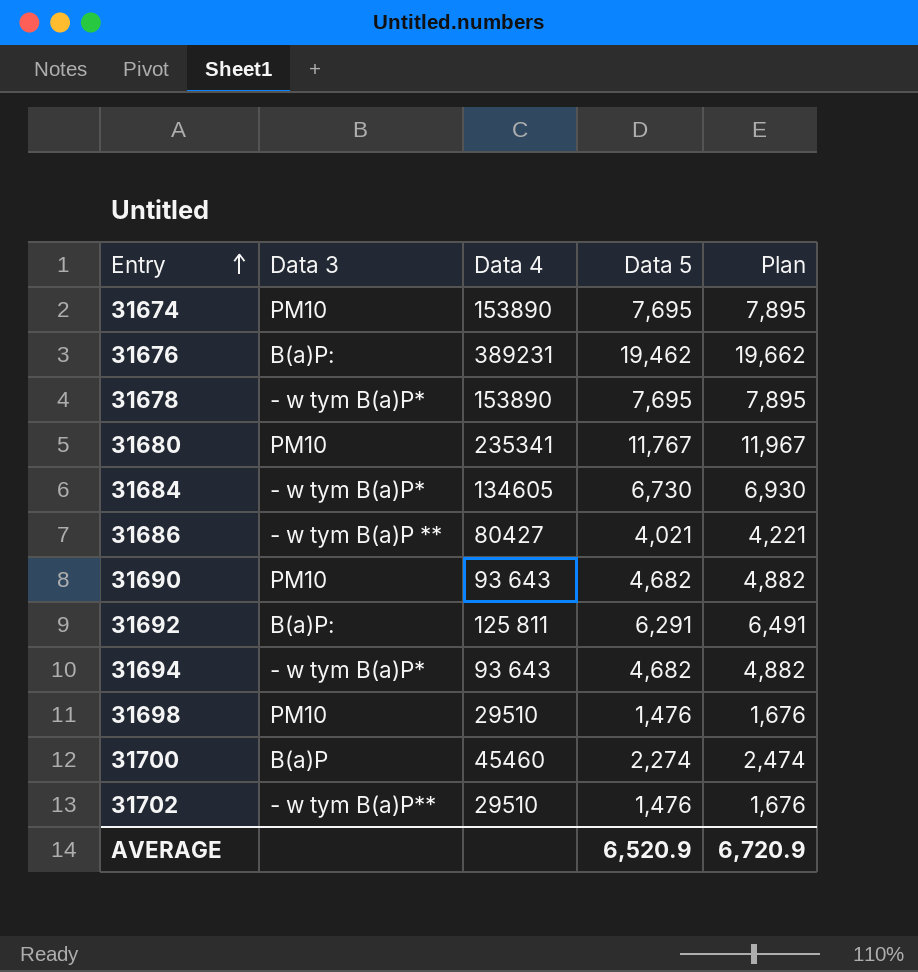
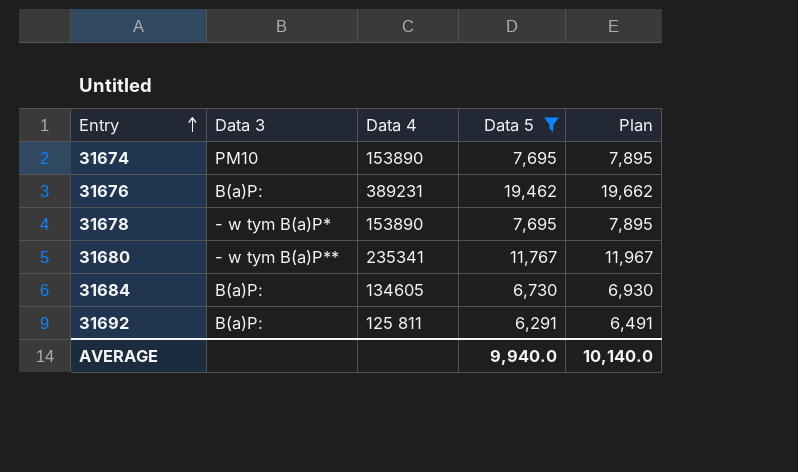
filter: none -> Data 5 >= 6,291
31680 | Data 3: PM10 -> - w tym B(a)P**
31684 | Data 3: - w tym B(a)P* -> B(a)P:
AVERAGE | Data 5: 6,520.9 -> 9,940.0
AVERAGE | Plan: 6,720.9 -> 10,140.0

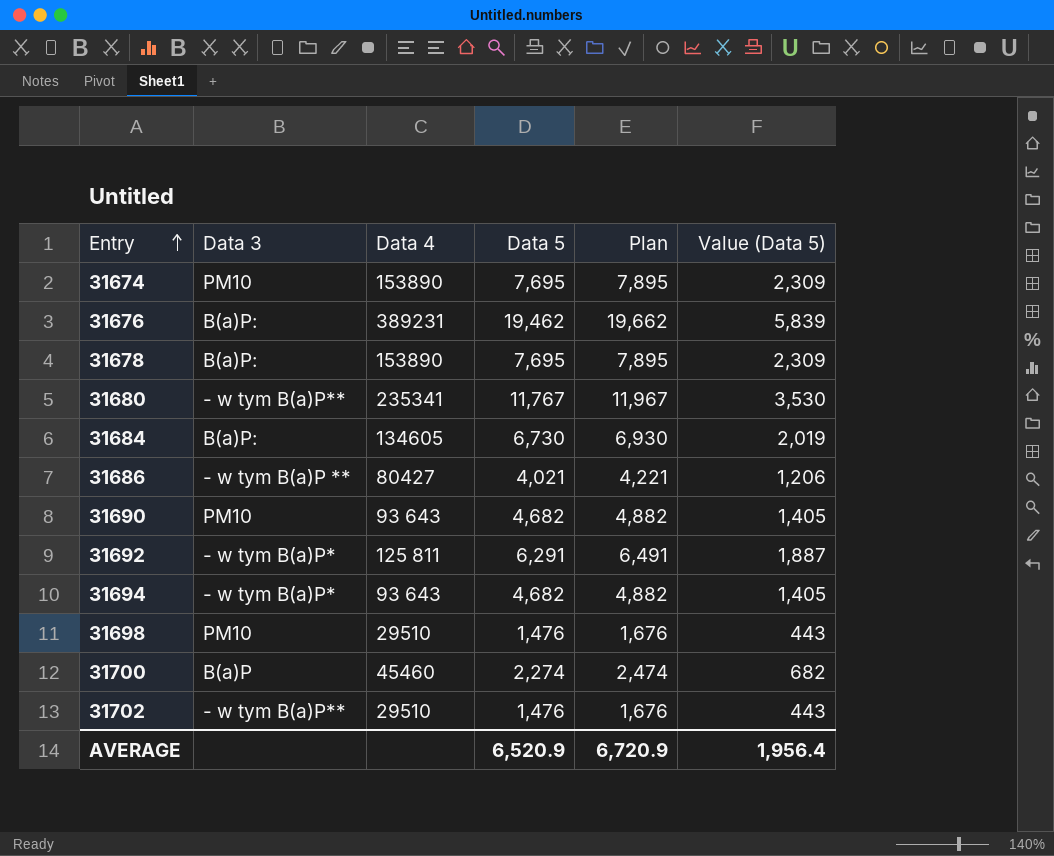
filter: Data 5 >= 6,291 -> none
column Value (Data 5) | formula: none -> [Data 5] * 0.3
31678 | Data 3: - w tym B(a)P* -> B(a)P:
31692 | Data 3: B(a)P: -> - w tym B(a)P*
AVERAGE | Data 5: 9,940.0 -> 6,520.9
AVERAGE | Plan: 10,140.0 -> 6,720.9

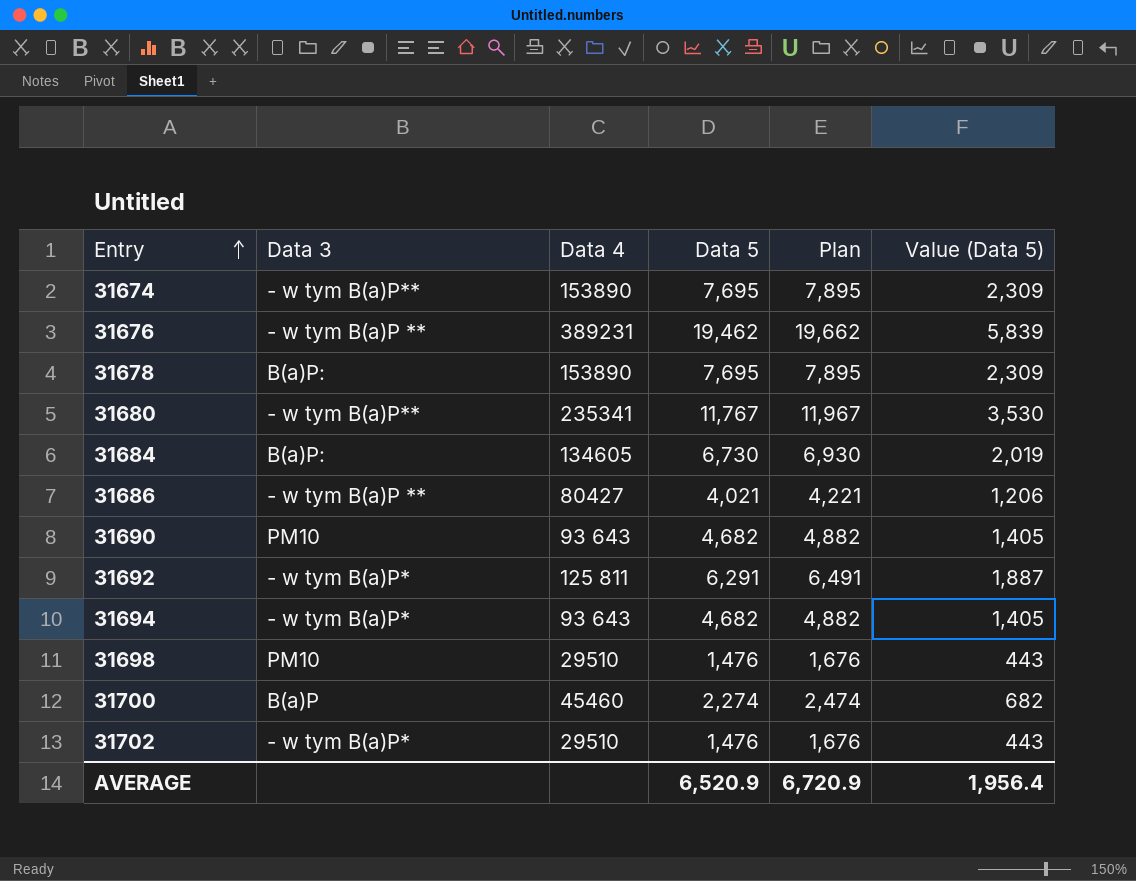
31674 | Data 3: PM10 -> - w tym B(a)P**
31676 | Data 3: B(a)P: -> - w tym B(a)P **
31702 | Data 3: - w tym B(a)P** -> - w tym B(a)P*

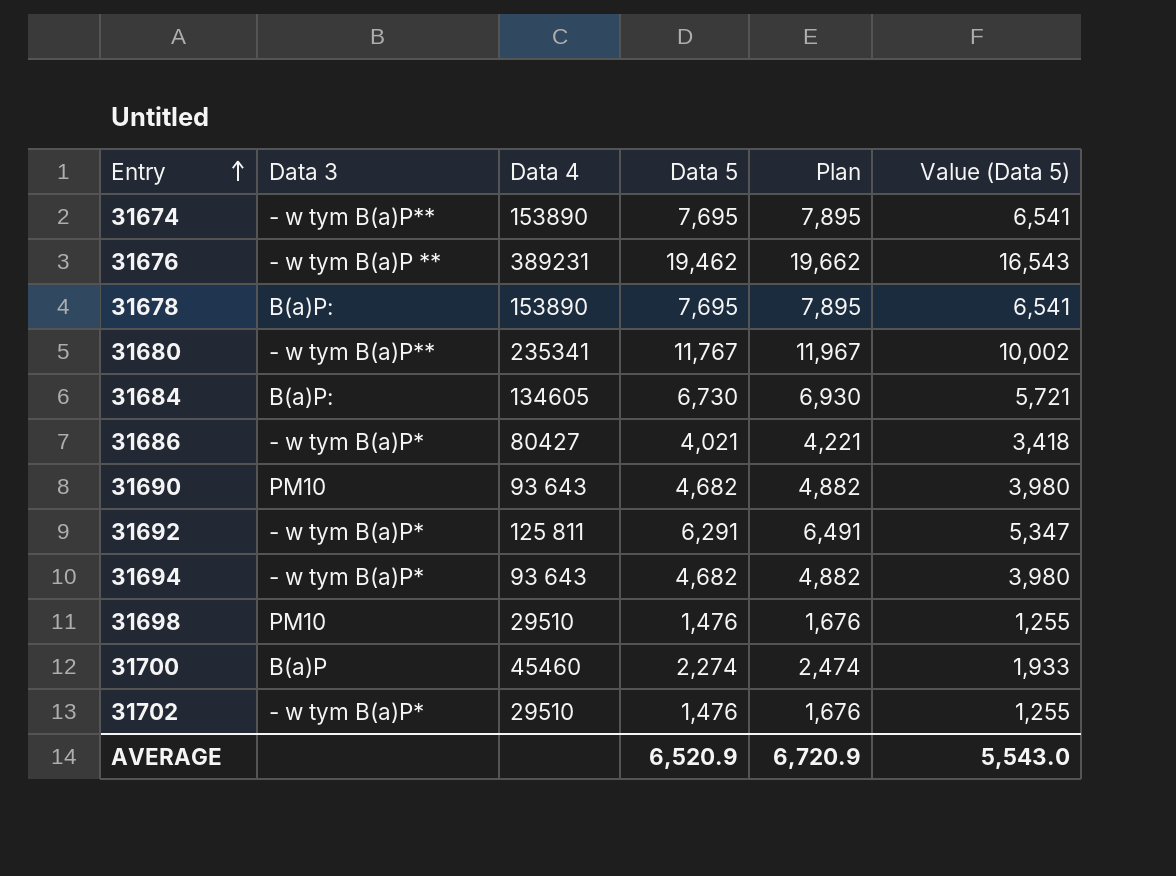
column Value (Data 5) | formula: [Data 5] * 0.3 -> [Data 5] * 0.85
31686 | Data 3: - w tym B(a)P ** -> - w tym B(a)P*
AVERAGE | Value (Data 5): 1,956.4 -> 5,543.0

